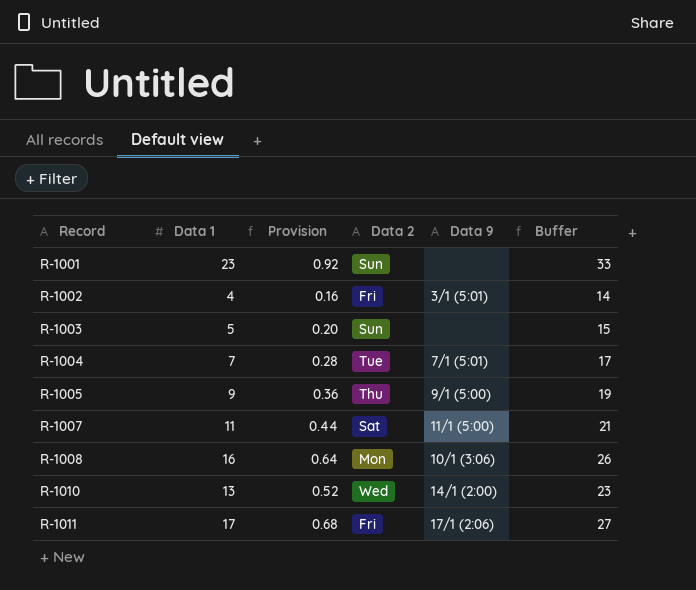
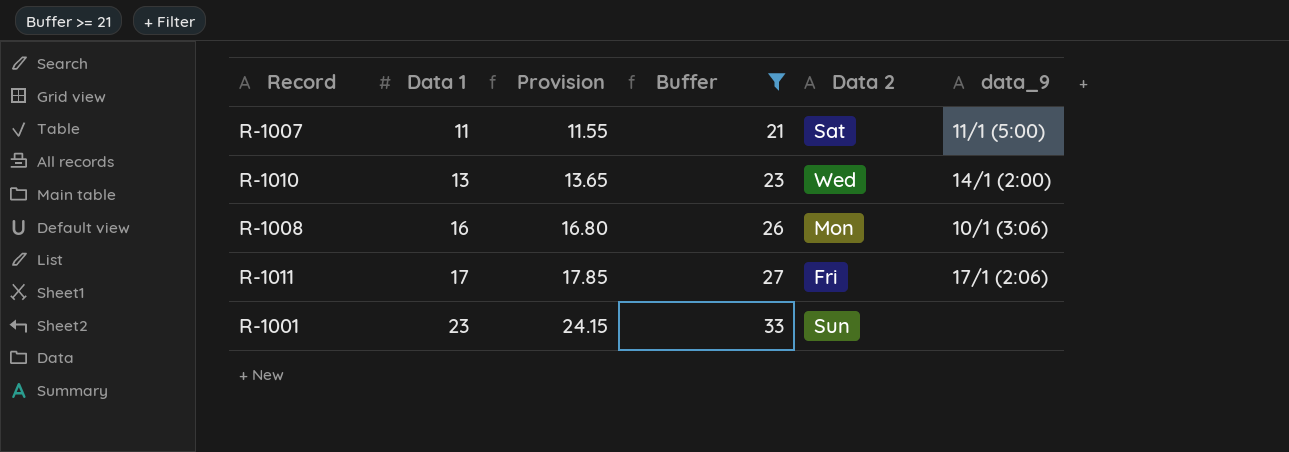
filter: none -> Buffer >= 21
row order: Record ascending -> Data 1 ascending
column Provision | formula: [Data 1] * 0.04 -> [Data 1] * 1.05
column Buffer | position: 6 -> 4
column name: Data 9 -> data_9

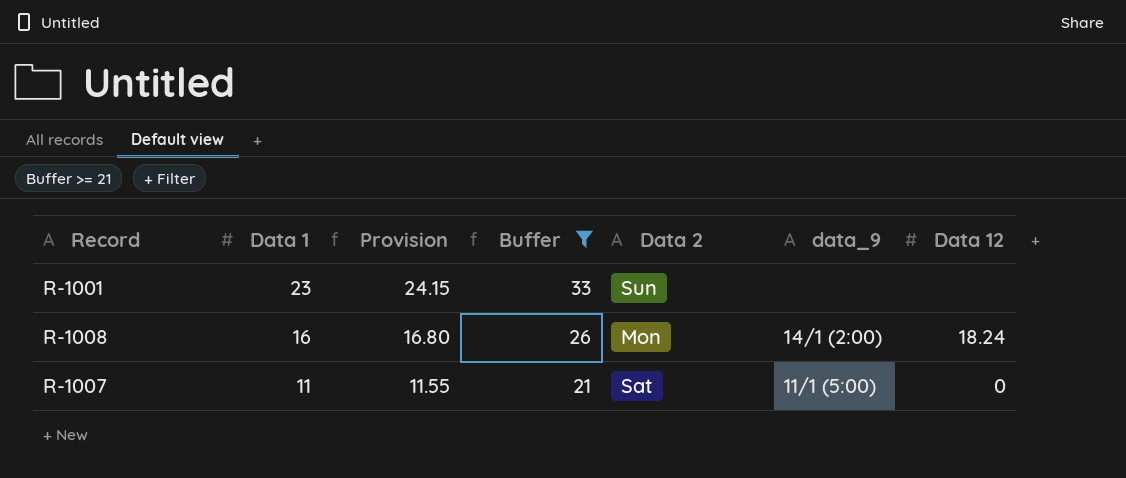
row order: Data 1 ascending -> Data 1 descending
column Data 12 | position: none -> 7
row R-1010: 13 | 13.65 | 23 | Wed | 14/1 (2:00) -> none
row R-1011: 17 | 17.85 | 27 | Fri | 17/1 (2:06) -> none
R-1008 | data_9: 10/1 (3:06) -> 14/1 (2:00)

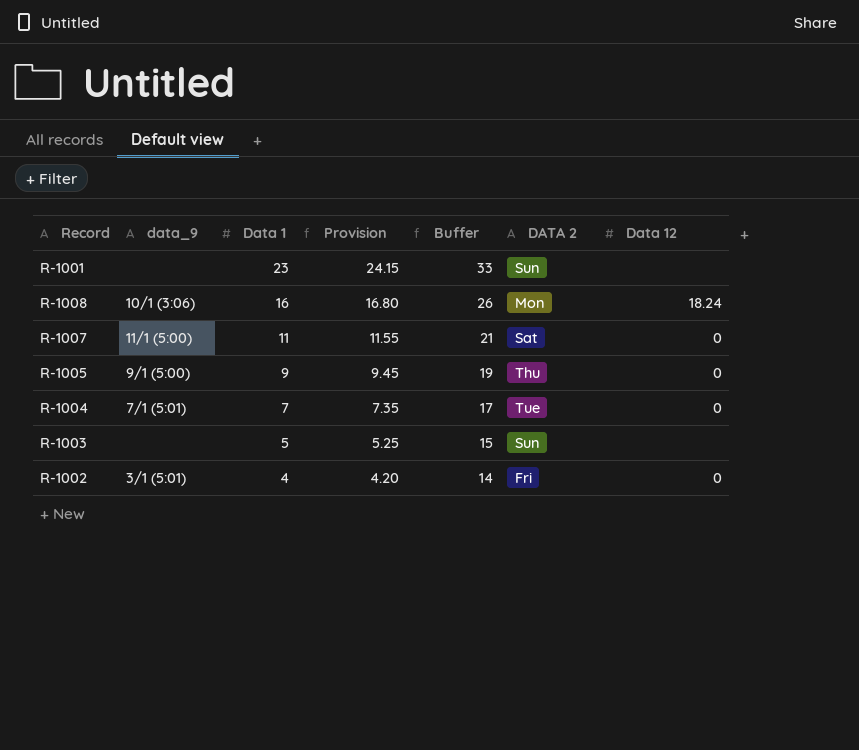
filter: Buffer >= 21 -> none
column data_9 | position: 6 -> 2
column name: Data 2 -> DATA 2
R-1008 | data_9: 14/1 (2:00) -> 10/1 (3:06)

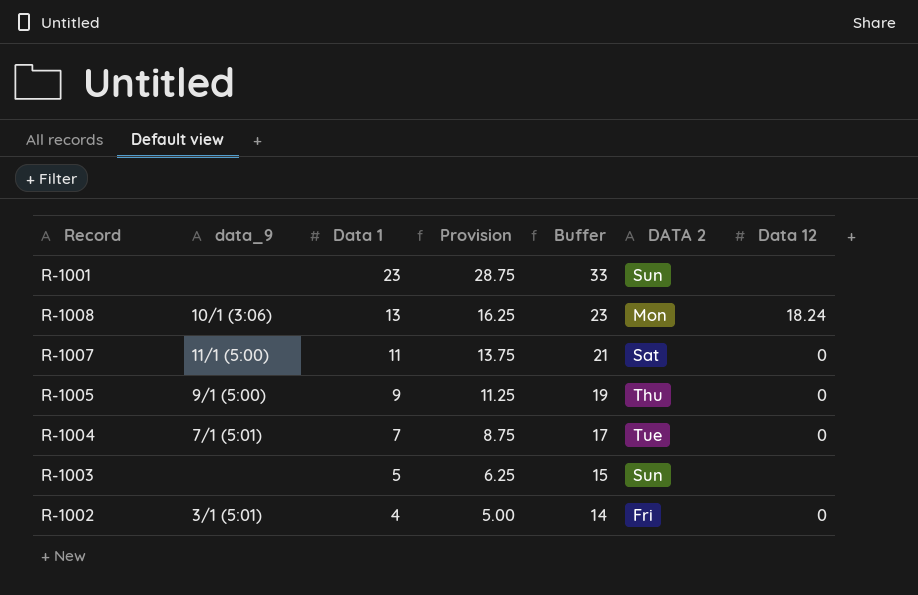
column Provision | formula: [Data 1] * 1.05 -> [Data 1] * 1.25
R-1008 | Data 1: 16 -> 13
R-1008 | Buffer: 26 -> 23

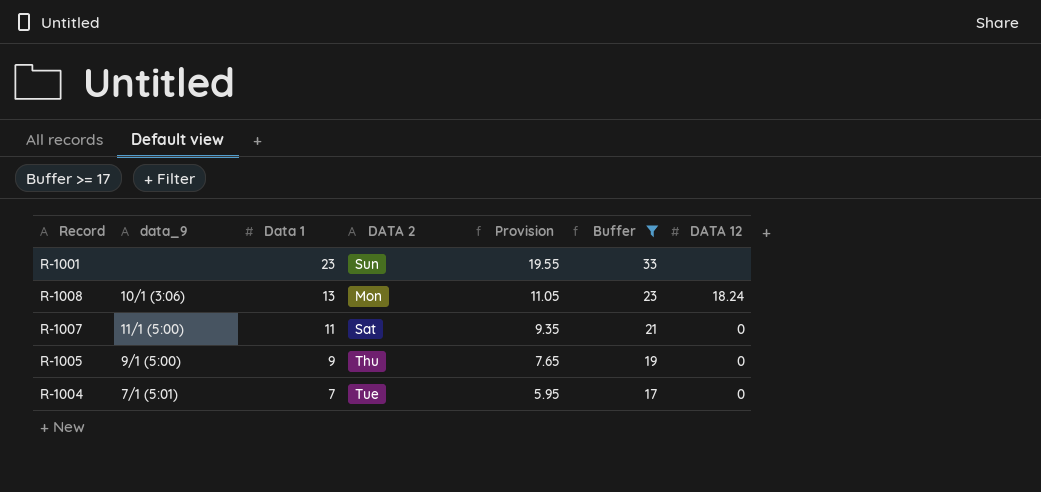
filter: none -> Buffer >= 17
column DATA 2 | position: 6 -> 4
column Provision | formula: [Data 1] * 1.25 -> [Data 1] * 0.85
column name: Data 12 -> DATA 12

